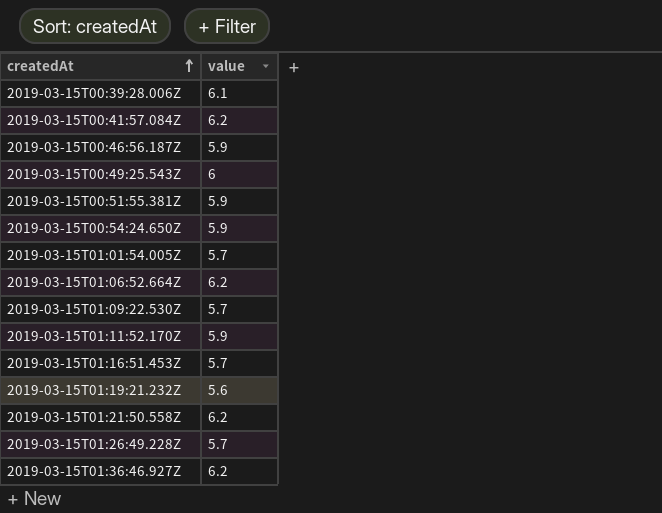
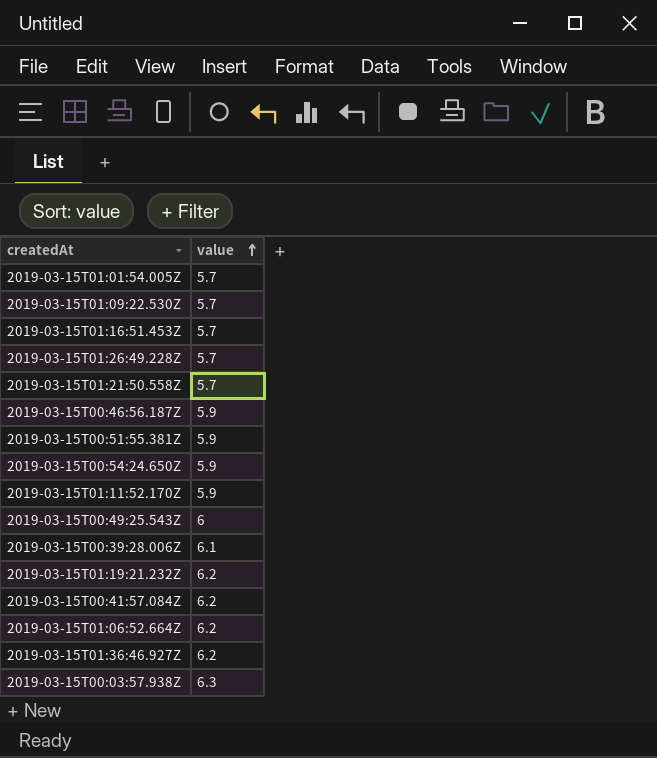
row order: createdAt ascending -> value ascending
2019-03-15T01:21:50.558Z | value: 6.2 -> 5.7
2019-03-15T01:19:21.232Z | value: 5.6 -> 6.2
row 2019-03-15T00:03:57.938Z: none -> 6.3

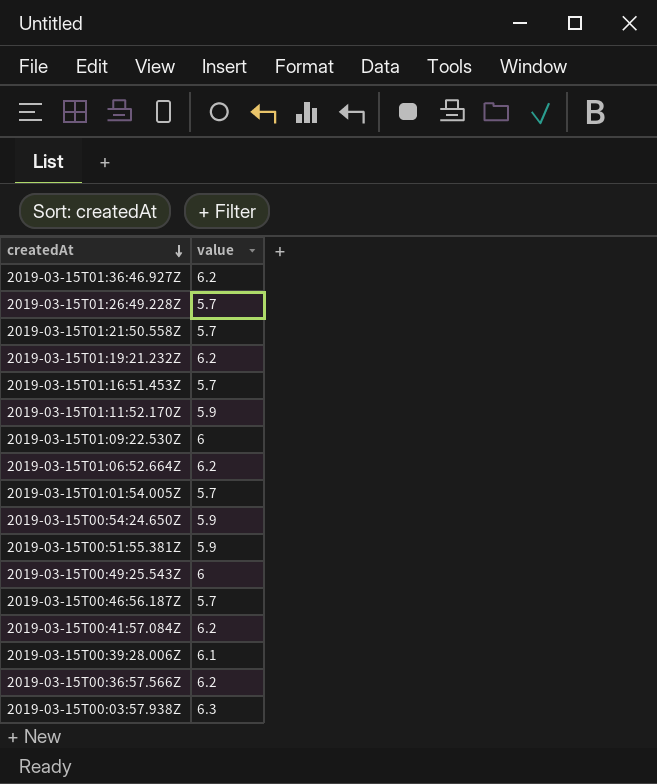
row order: value ascending -> createdAt descending
2019-03-15T01:09:22.530Z | value: 5.7 -> 6
2019-03-15T00:46:56.187Z | value: 5.9 -> 5.7
row 2019-03-15T00:36:57.566Z: none -> 6.2

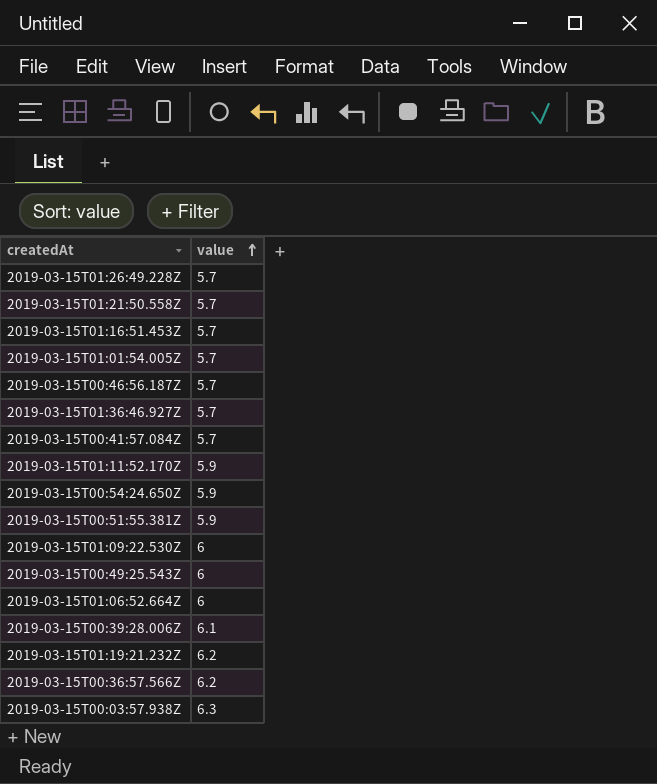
row order: createdAt descending -> value ascending
2019-03-15T01:36:46.927Z | value: 6.2 -> 5.7
2019-03-15T00:41:57.084Z | value: 6.2 -> 5.7
2019-03-15T01:06:52.664Z | value: 6.2 -> 6

